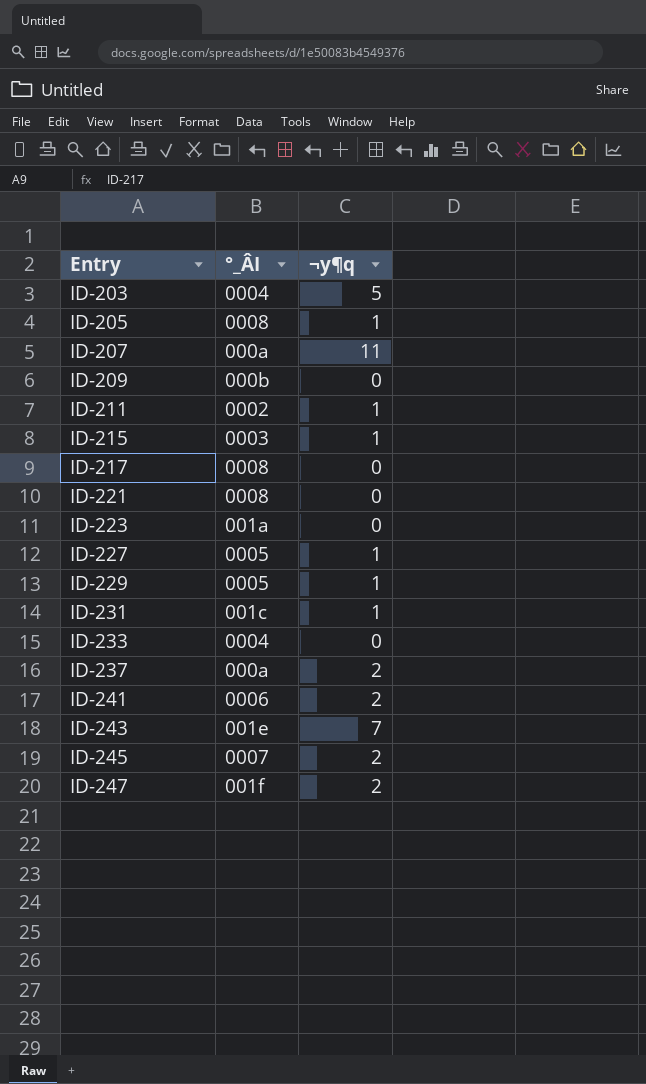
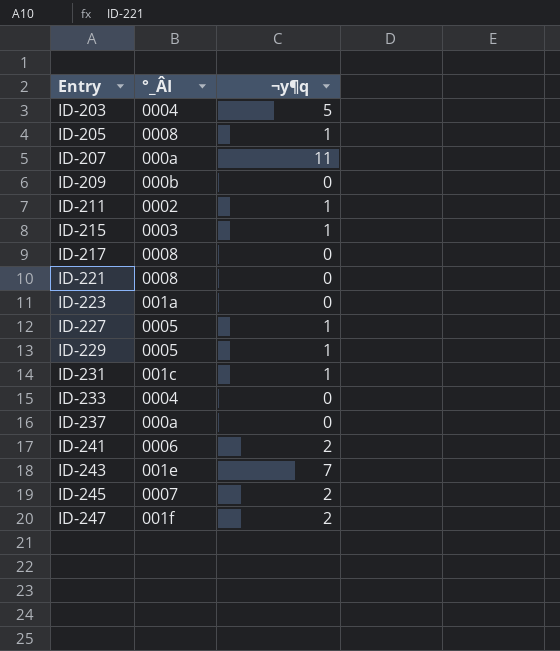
ID-237 | ¬y¶q: 2 -> 0

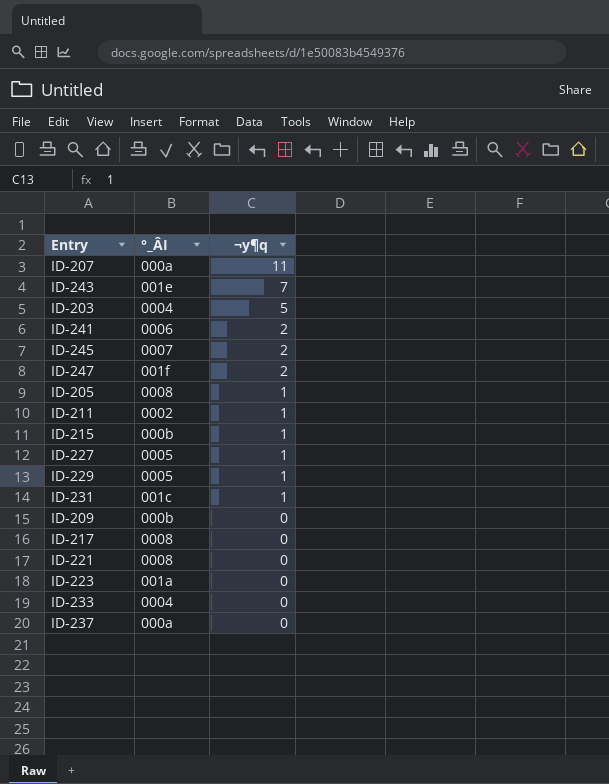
row order: Entry ascending -> ¬y¶q descending
ID-215 | °_ÂI: 0003 -> 000b

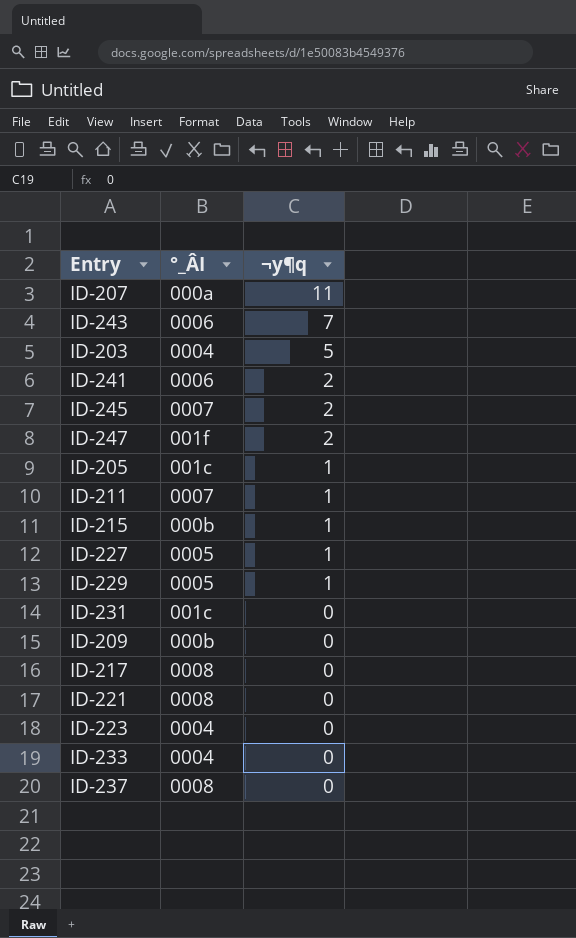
ID-243 | °_ÂI: 001e -> 0006
ID-205 | °_ÂI: 0008 -> 001c
ID-211 | °_ÂI: 0002 -> 0007
ID-231 | ¬y¶q: 1 -> 0
ID-223 | °_ÂI: 001a -> 0004
ID-237 | °_ÂI: 000a -> 0008

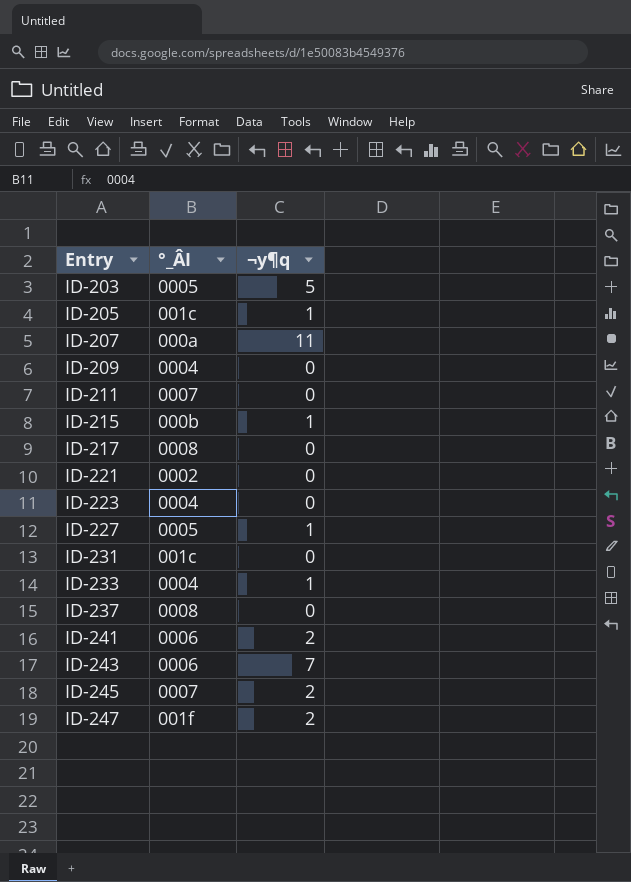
row order: ¬y¶q descending -> Entry ascending
row ID-229: 0005 | 1 -> none
ID-203 | °_ÂI: 0004 -> 0005
ID-209 | °_ÂI: 000b -> 0004
ID-211 | ¬y¶q: 1 -> 0
ID-221 | °_ÂI: 0008 -> 0002
ID-233 | ¬y¶q: 0 -> 1

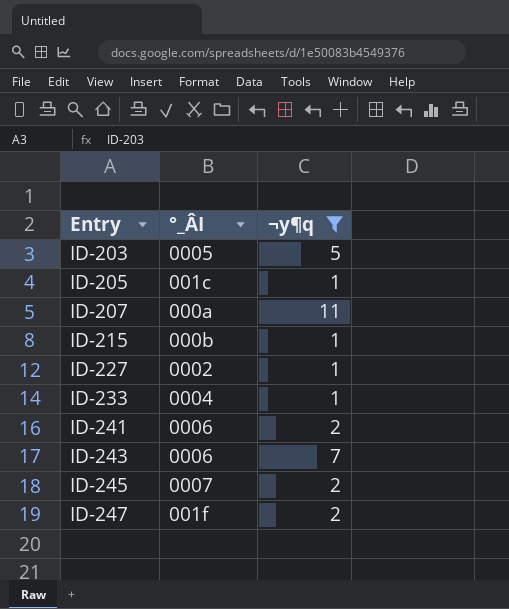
filter: none -> ¬y¶q != 0
ID-227 | °_ÂI: 0005 -> 0002

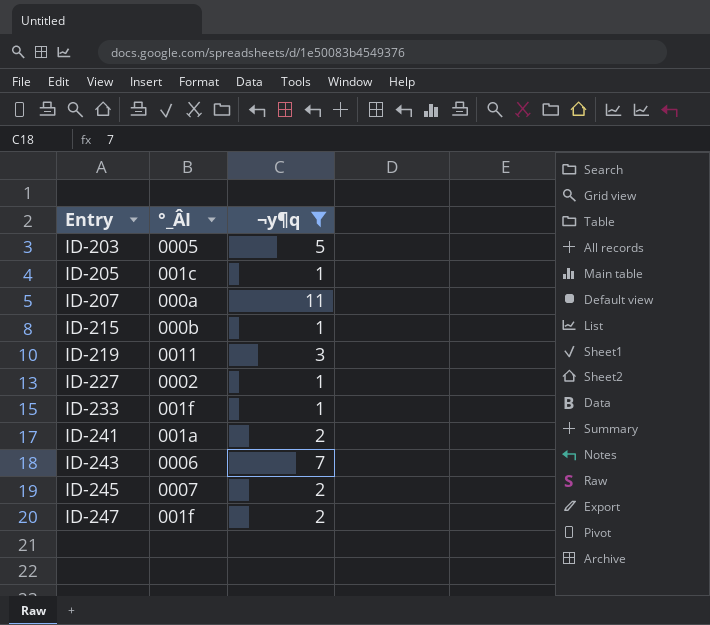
row ID-219: none -> 0011 | 3
ID-233 | °_ÂI: 0004 -> 001f
ID-241 | °_ÂI: 0006 -> 001a

